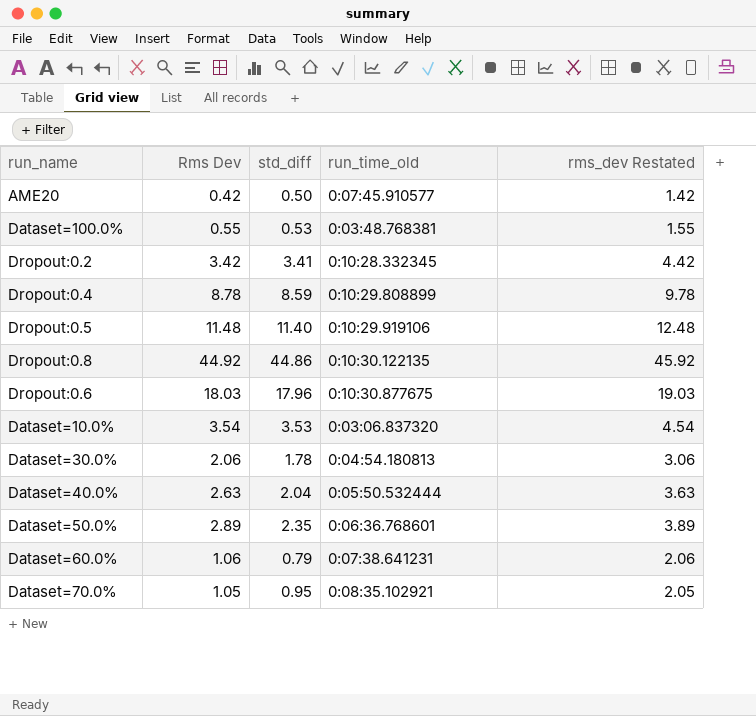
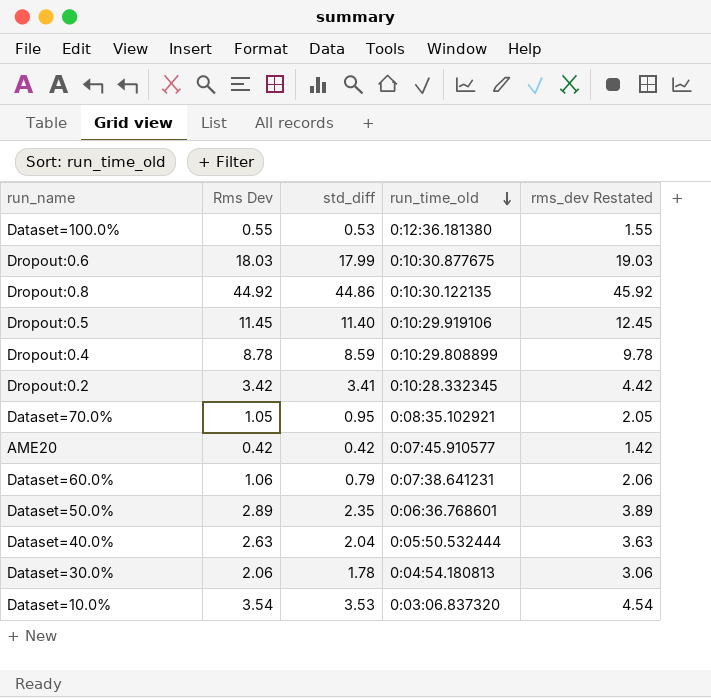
row order: none -> run_time_old descending
Dataset=100.0% | run_time_old: 0:03:48.768381 -> 0:12:36.181380
Dropout:0.6 | std_diff: 17.96 -> 17.99
Dropout:0.5 | Rms Dev: 11.48 -> 11.45
Dropout:0.5 | rms_dev Restated: 12.48 -> 12.45
AME20 | std_diff: 0.50 -> 0.42

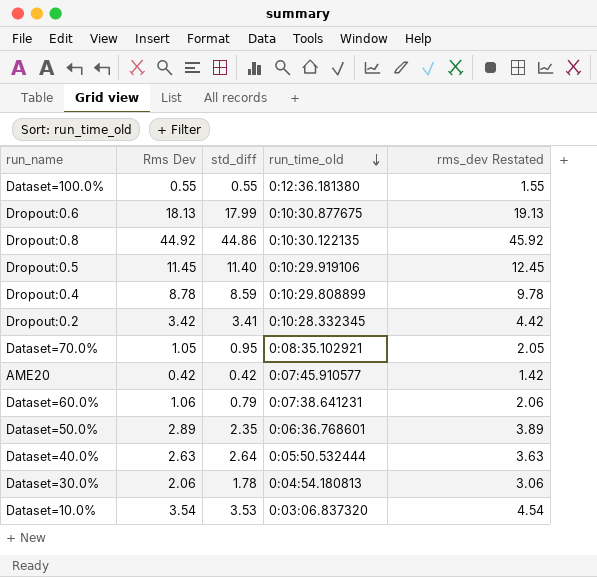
Dataset=100.0% | std_diff: 0.53 -> 0.55
Dropout:0.6 | Rms Dev: 18.03 -> 18.13
Dropout:0.6 | rms_dev Restated: 19.03 -> 19.13
Dataset=40.0% | std_diff: 2.04 -> 2.64

